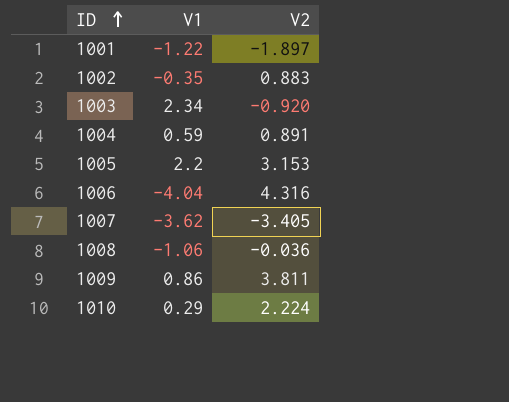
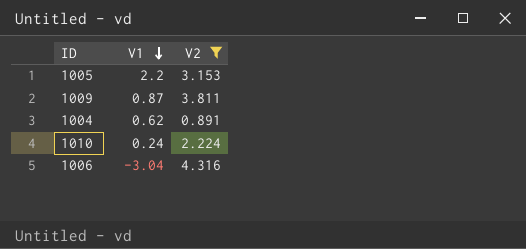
filter: none -> V2 >= 0.891
row order: ID ascending -> V1 descending
1009 | V1: 0.86 -> 0.87
1004 | V1: 0.59 -> 0.62
1010 | V1: 0.29 -> 0.24
1006 | V1: -4.04 -> -3.04

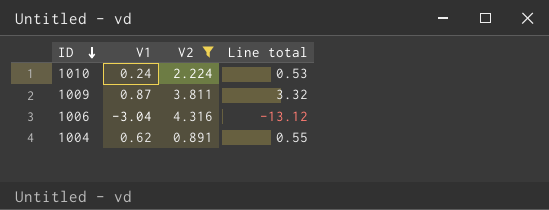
row order: V1 descending -> ID descending
column Line total | formula: none -> [V1] * [V2]
row 1005: 2.2 | 3.153 -> none

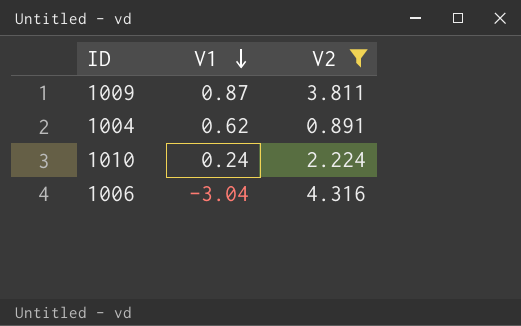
row order: ID descending -> V1 descending
column Line total | formula: [V1] * [V2] -> none

